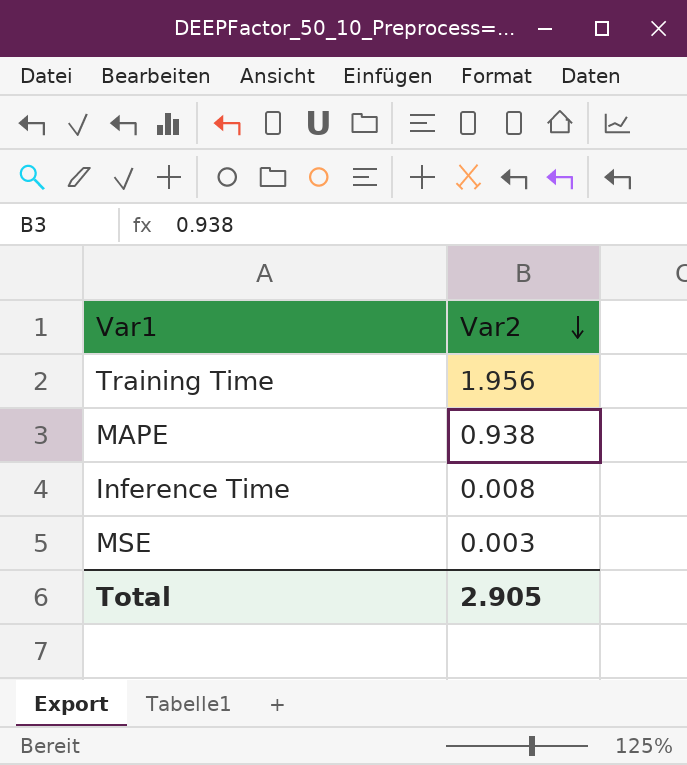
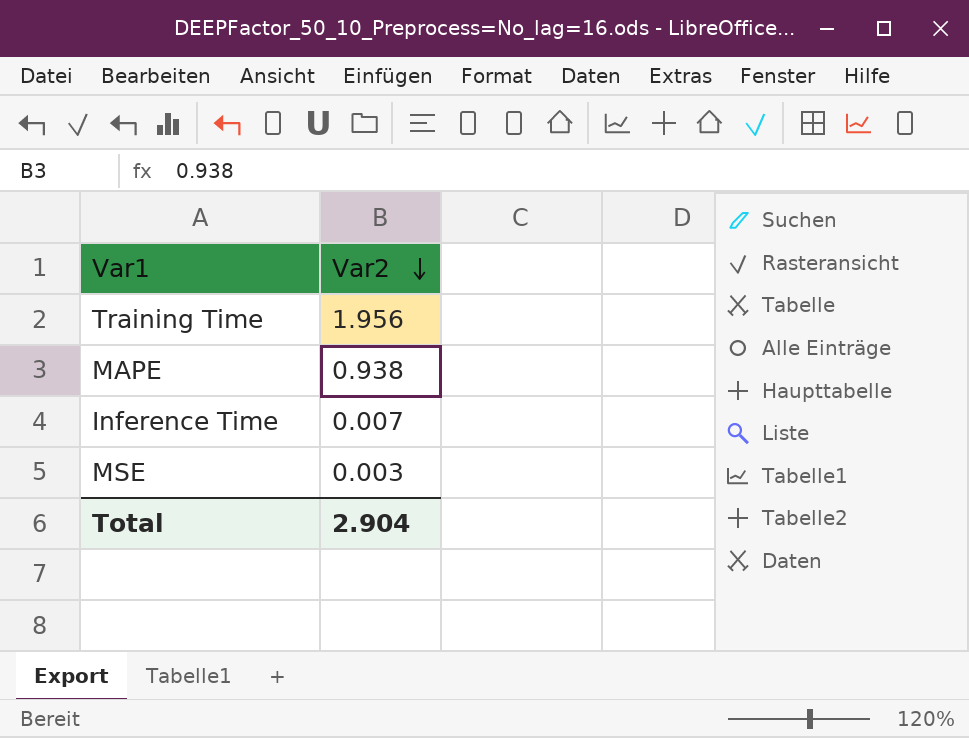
Inference Time | Var2: 0.008 -> 0.007
Total | Var2: 2.905 -> 2.904

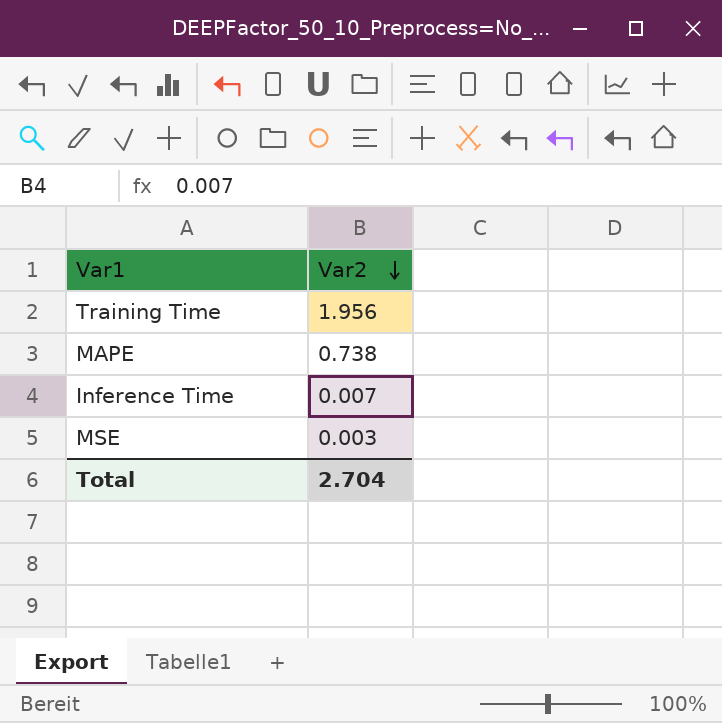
MAPE | Var2: 0.938 -> 0.738
Total | Var2: 2.904 -> 2.704

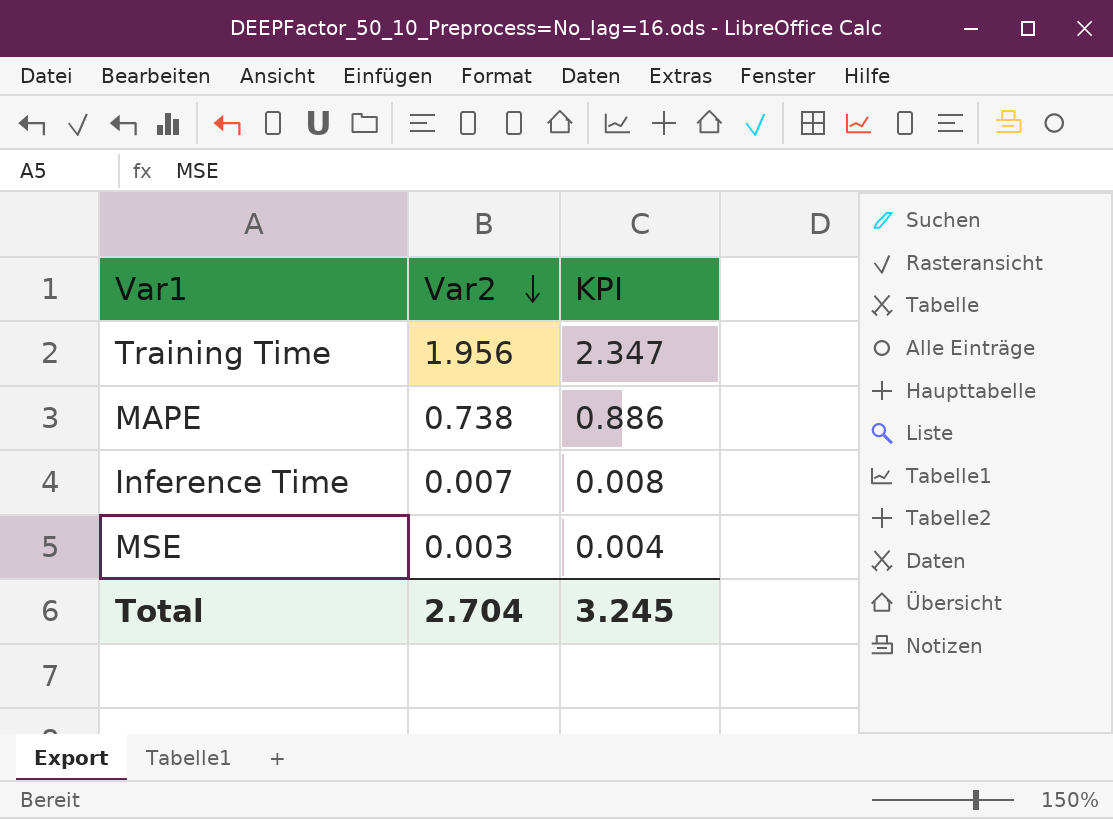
column KPI | formula: none -> [Var2] * 1.2

